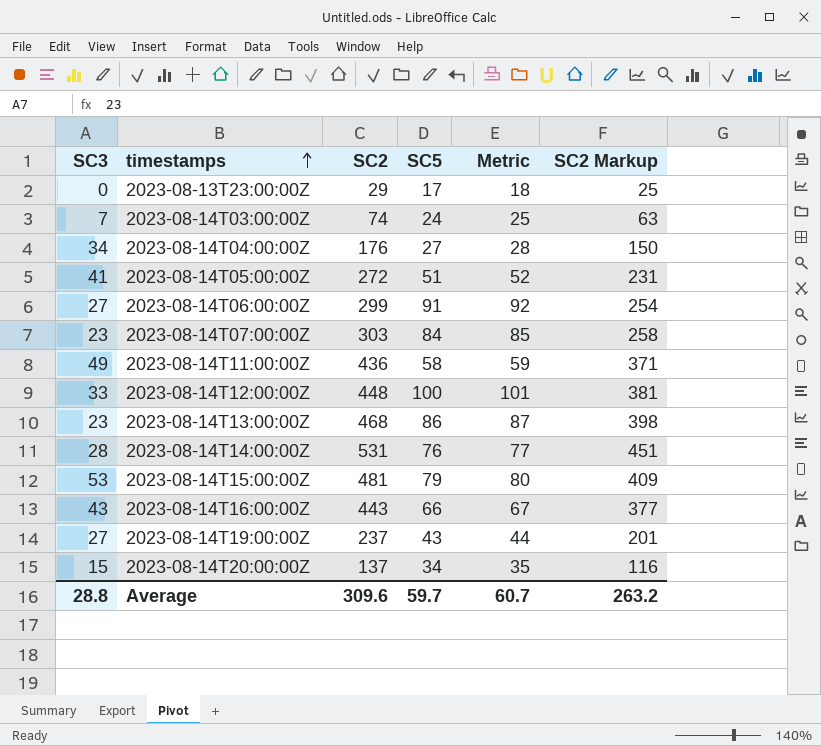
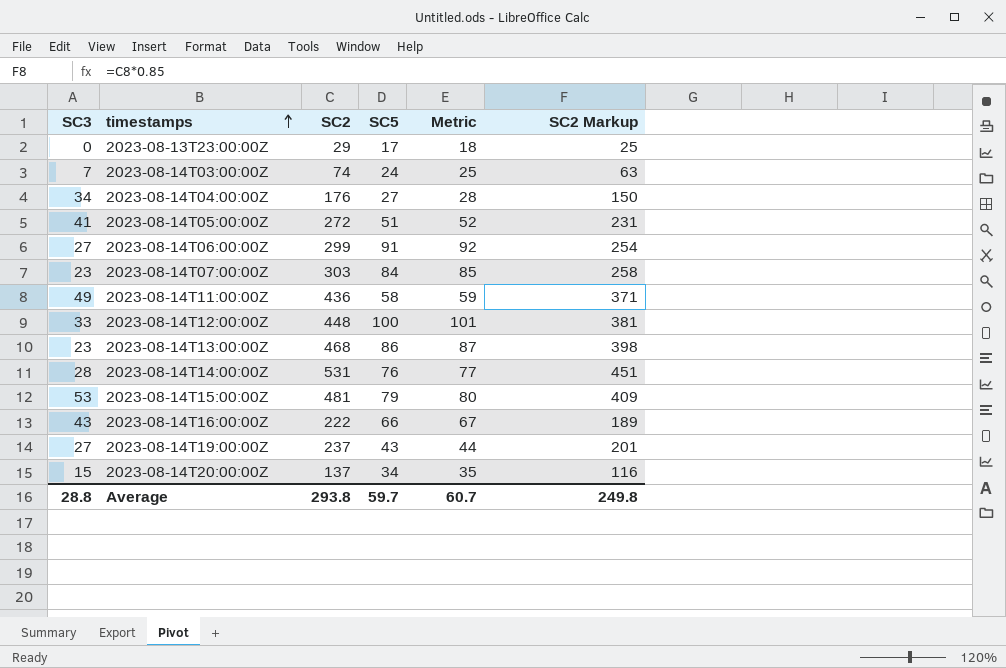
2023-08-14T16:00:00Z | SC2: 443 -> 222
2023-08-14T16:00:00Z | SC2 Markup: 377 -> 189
Average | SC2: 309.6 -> 293.8
Average | SC2 Markup: 263.2 -> 249.8

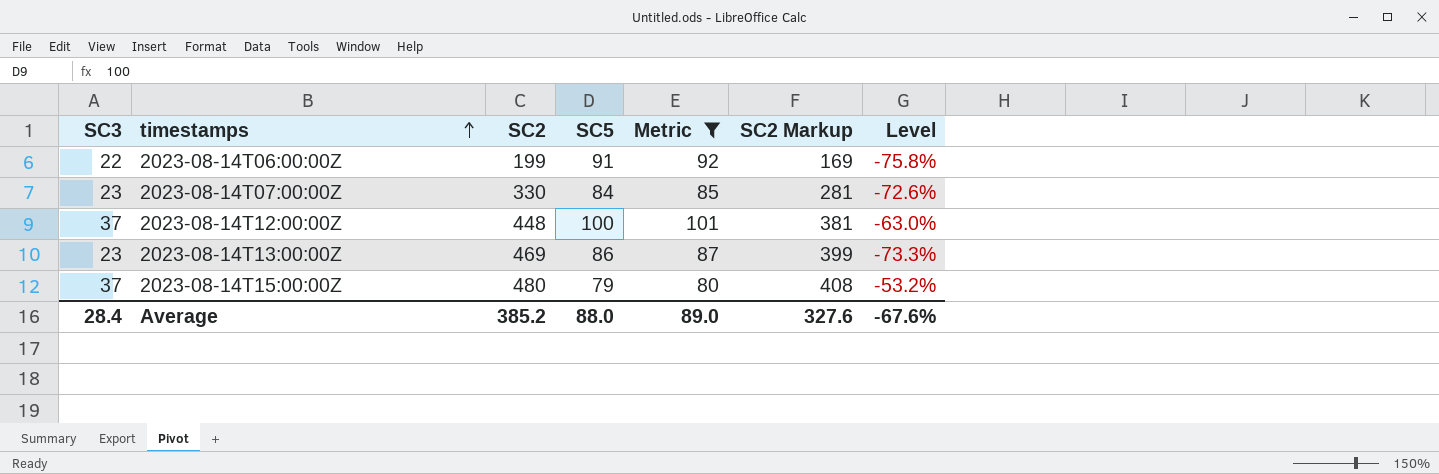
filter: none -> Metric >= 80
column Level | formula: none -> ([SC3] - [SC5]) / [SC5]
2023-08-14T06:00:00Z | SC3: 27 -> 22
2023-08-14T06:00:00Z | SC2: 299 -> 199
2023-08-14T06:00:00Z | SC2 Markup: 254 -> 169
2023-08-14T07:00:00Z | SC2: 303 -> 330
2023-08-14T07:00:00Z | SC2 Markup: 258 -> 281
2023-08-14T12:00:00Z | SC3: 33 -> 37
2023-08-14T13:00:00Z | SC2: 468 -> 469
2023-08-14T13:00:00Z | SC2 Markup: 398 -> 399
2023-08-14T15:00:00Z | SC3: 53 -> 37
2023-08-14T15:00:00Z | SC2: 481 -> 480
2023-08-14T15:00:00Z | SC2 Markup: 409 -> 408
Average | SC3: 28.8 -> 28.4
Average | SC2: 293.8 -> 385.2
Average | SC5: 59.7 -> 88.0
Average | Metric: 60.7 -> 89.0
Average | SC2 Markup: 249.8 -> 327.6

